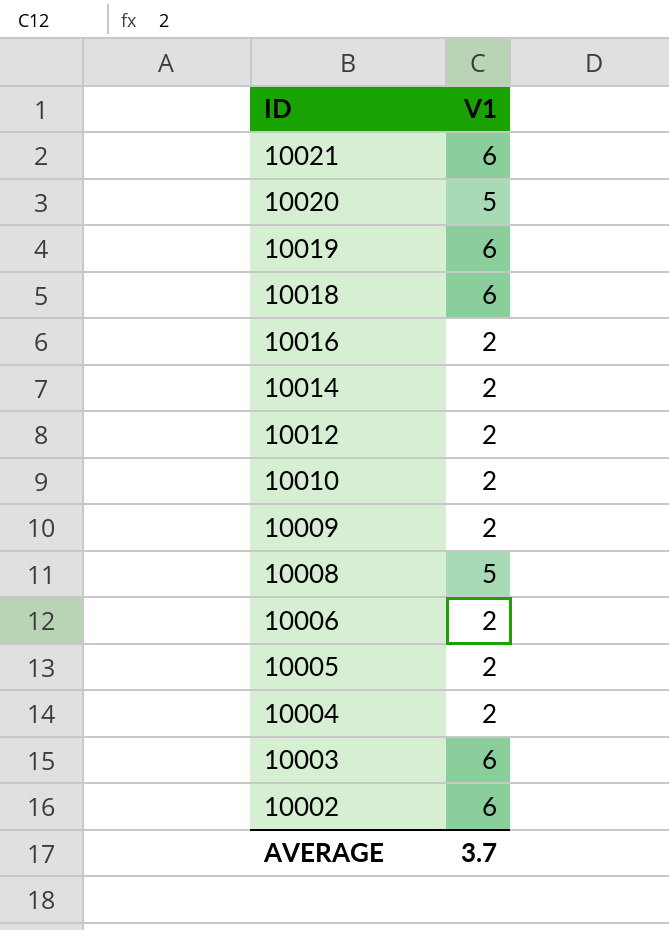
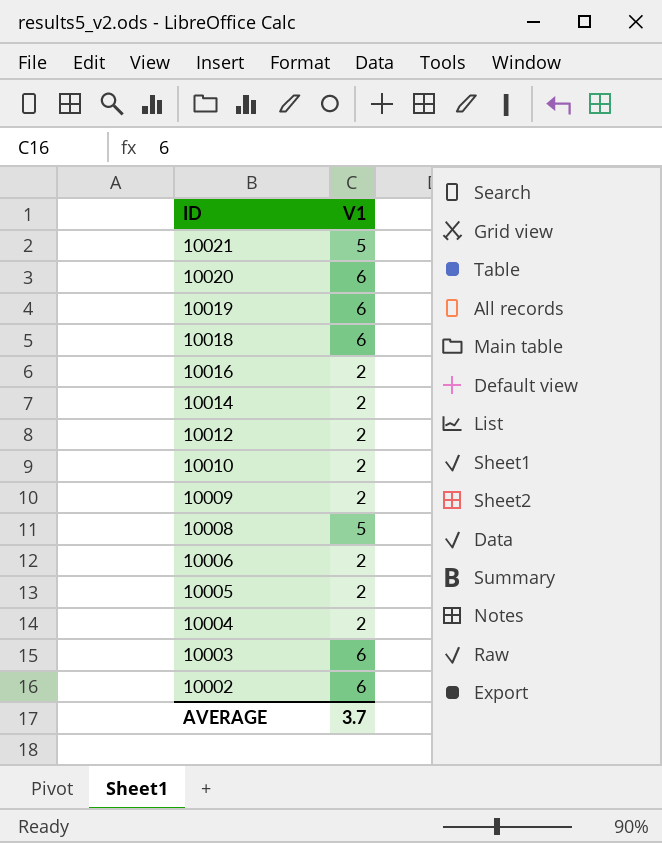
10021 | V1: 6 -> 5
10020 | V1: 5 -> 6

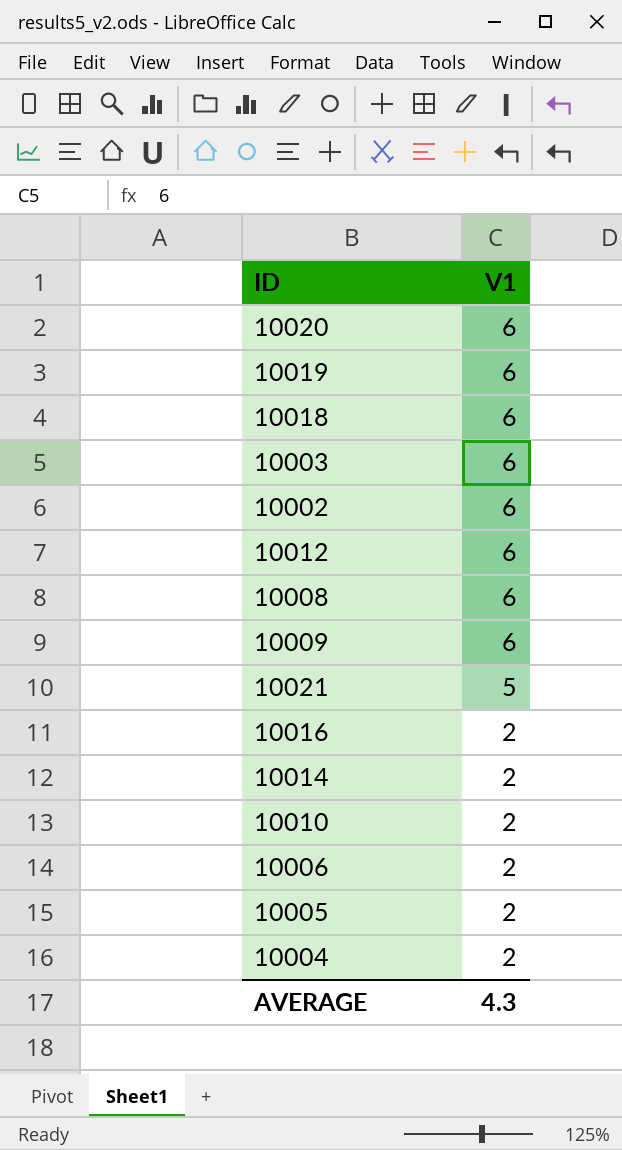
row order: ID descending -> V1 descending
10012 | V1: 2 -> 6
10008 | V1: 5 -> 6
10009 | V1: 2 -> 6
AVERAGE | V1: 3.7 -> 4.3

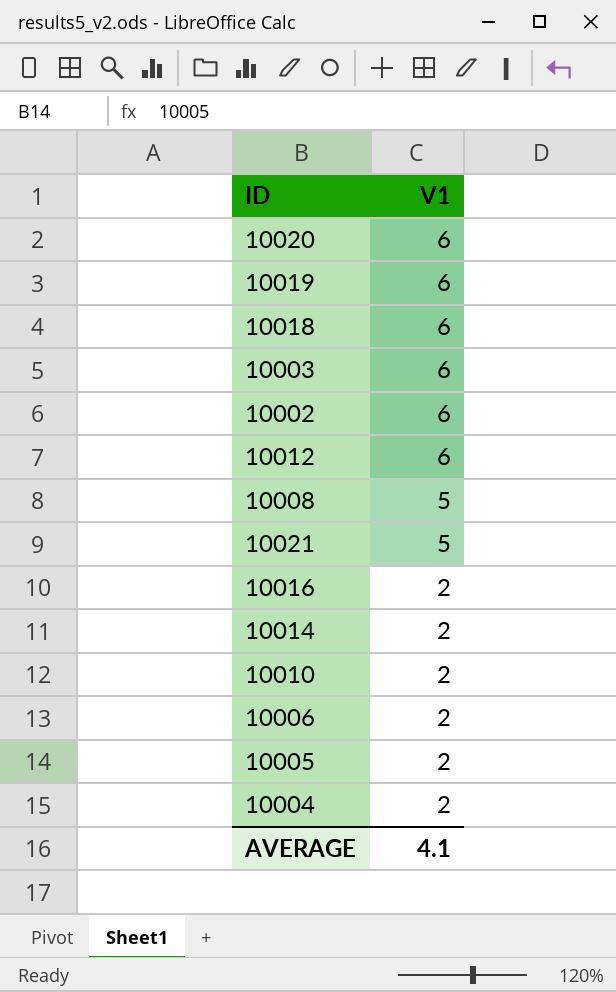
row 10009: 6 -> none
10008 | V1: 6 -> 5
AVERAGE | V1: 4.3 -> 4.1

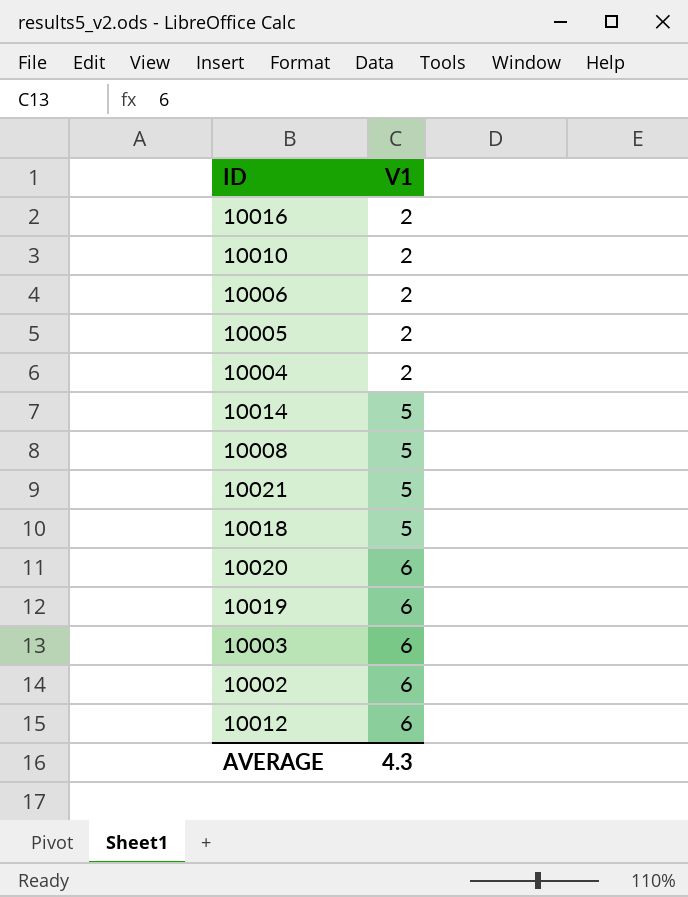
row order: V1 descending -> V1 ascending
10014 | V1: 2 -> 5
10018 | V1: 6 -> 5
AVERAGE | V1: 4.1 -> 4.3

